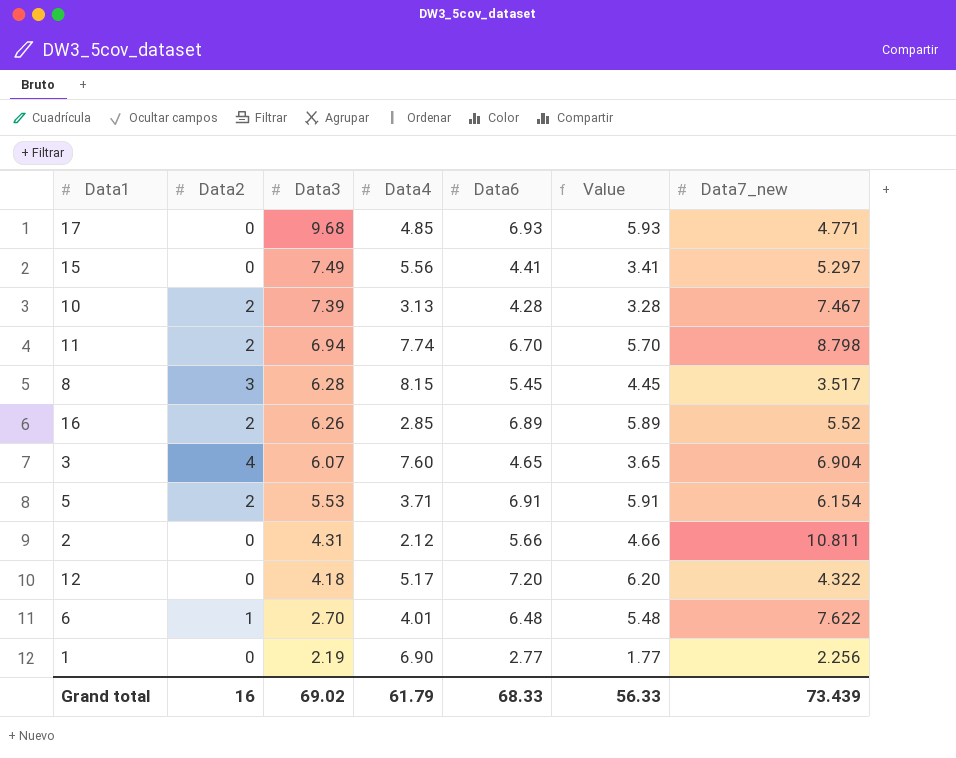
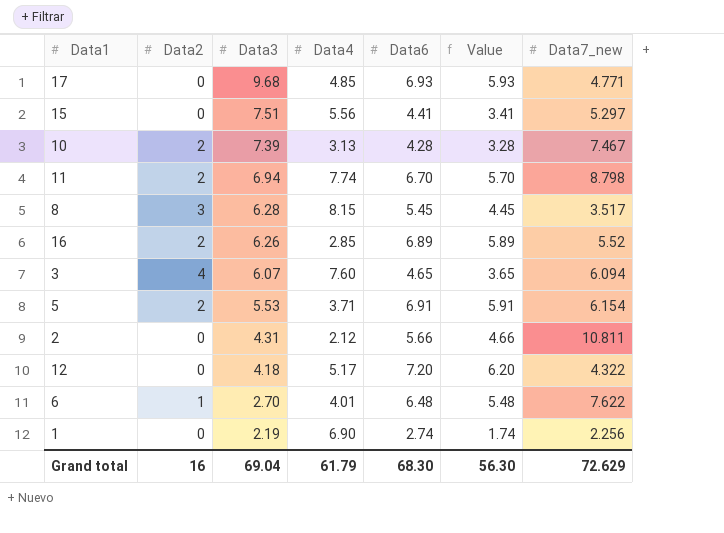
15 | Data3: 7.49 -> 7.51
3 | Data7_new: 6.904 -> 6.094
1 | Data6: 2.77 -> 2.74
1 | Value: 1.77 -> 1.74
Grand total | Data3: 69.02 -> 69.04
Grand total | Data6: 68.33 -> 68.30
Grand total | Value: 56.33 -> 56.30
Grand total | Data7_new: 73.439 -> 72.629

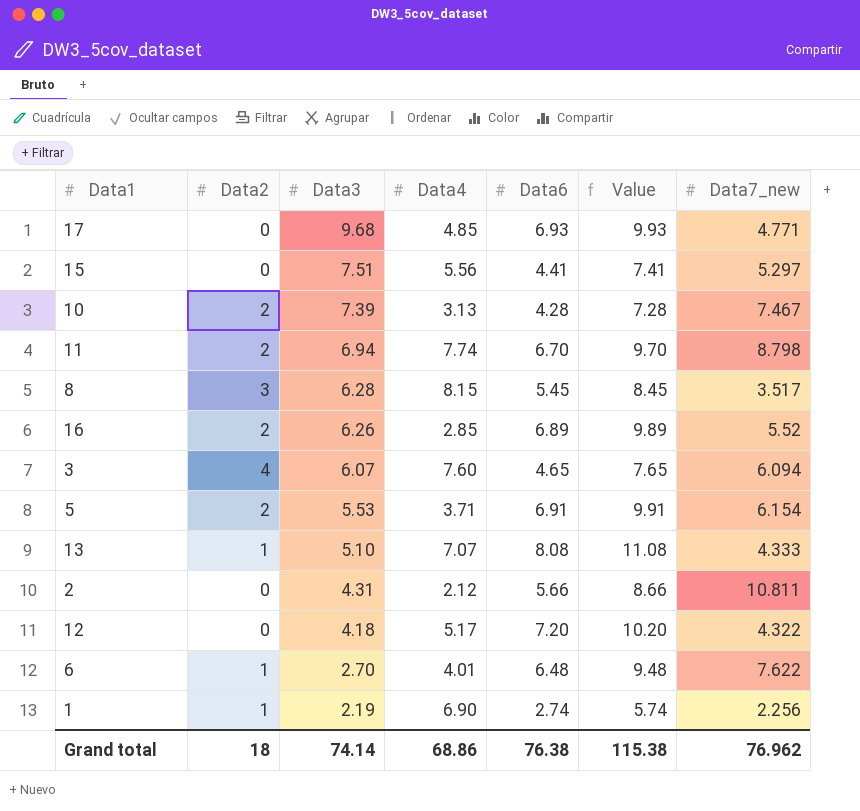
column Value | formula: [Data6] - 1 -> [Data6] + 3
row 13: none -> 1 | 5.10 | 7.07 | 8.08 | 11.08 | 4.333
1 | Data2: 0 -> 1
Grand total | Data2: 16 -> 18
Grand total | Data3: 69.04 -> 74.14
Grand total | Data4: 61.79 -> 68.86
Grand total | Data6: 68.30 -> 76.38
Grand total | Value: 56.30 -> 115.38
Grand total | Data7_new: 72.629 -> 76.962

